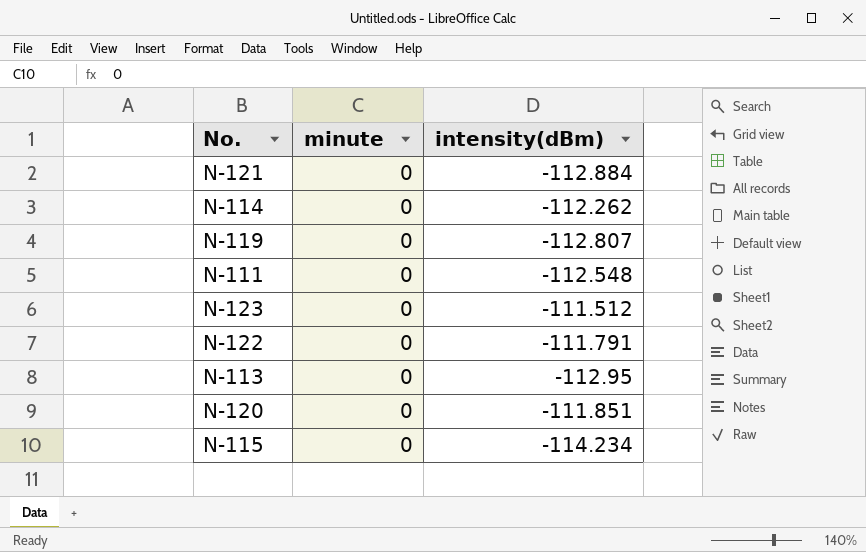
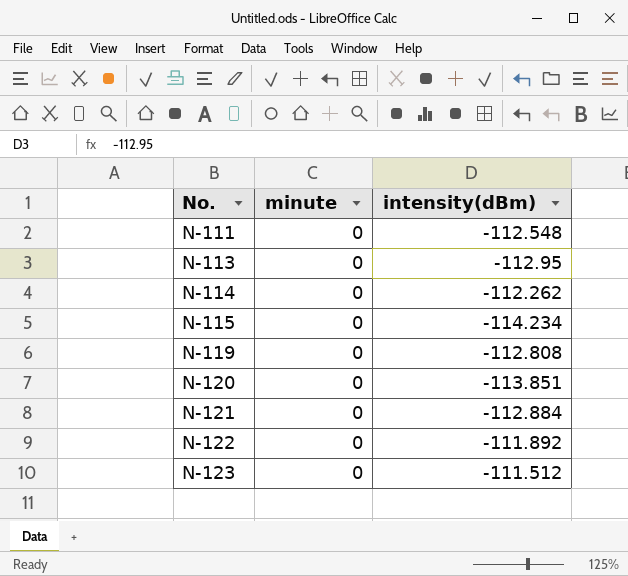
row order: none -> No. ascending
N-119 | intensity(dBm): -112.807 -> -112.808
N-120 | intensity(dBm): -111.851 -> -113.851
N-122 | intensity(dBm): -111.791 -> -111.892

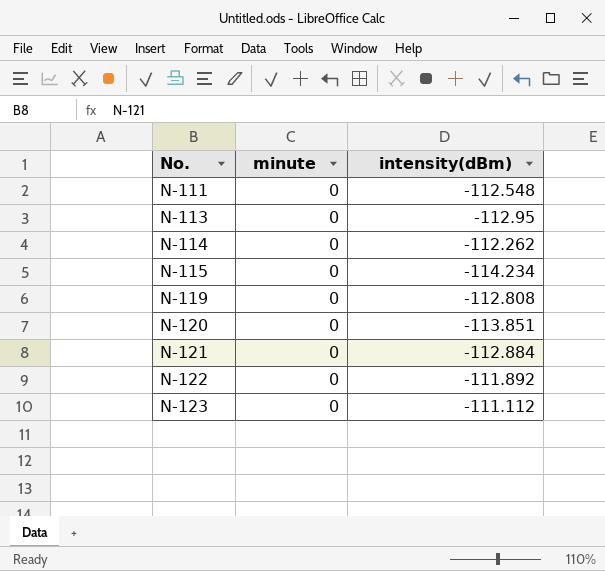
N-123 | intensity(dBm): -111.512 -> -111.112

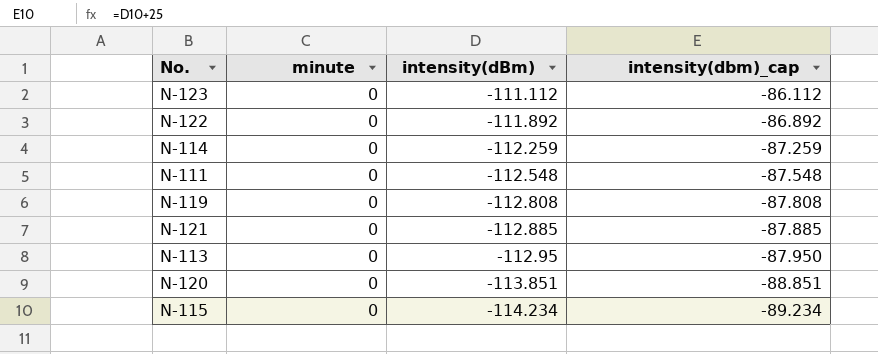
row order: No. ascending -> intensity(dBm) descending
column intensity(dbm)_cap | formula: none -> [intensity(dBm)] + 25
N-114 | intensity(dBm): -112.262 -> -112.259
N-121 | intensity(dBm): -112.884 -> -112.885

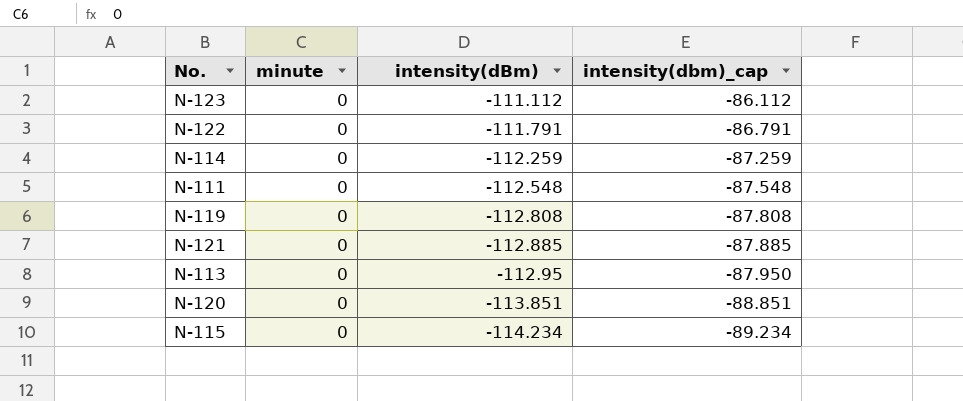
N-122 | intensity(dBm): -111.892 -> -111.791
N-122 | intensity(dbm)_cap: -86.892 -> -86.791

